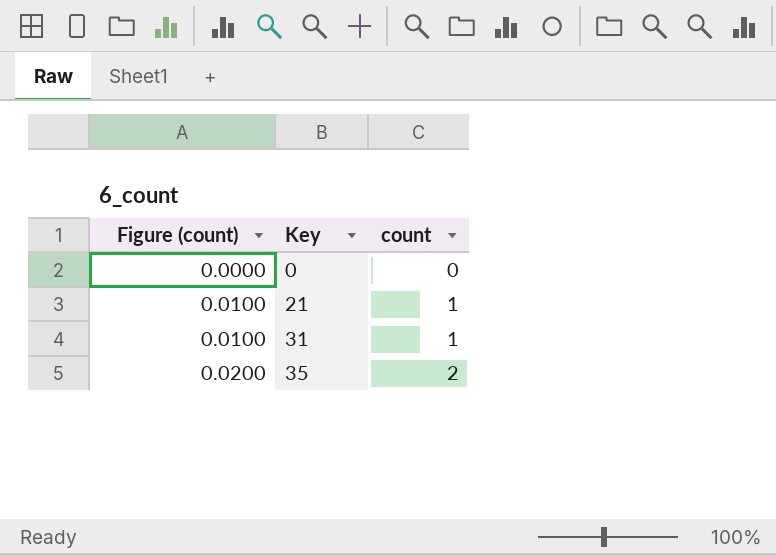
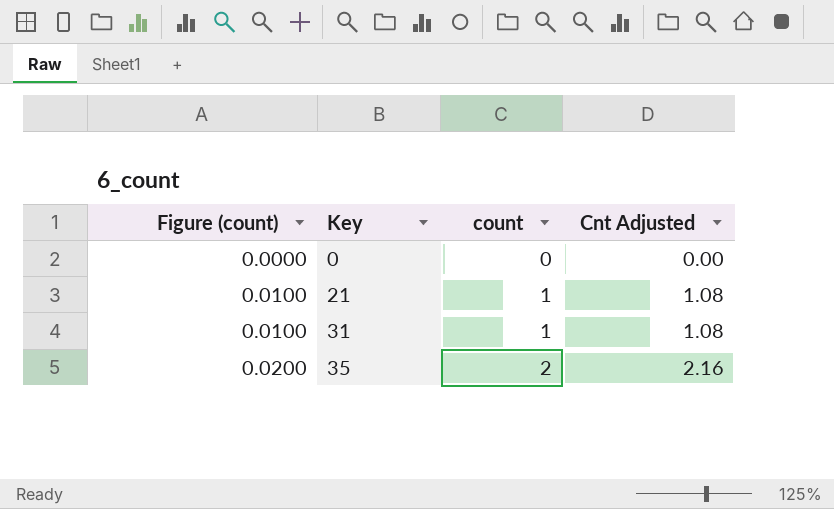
column Cnt Adjusted | formula: none -> [count] * 1.08

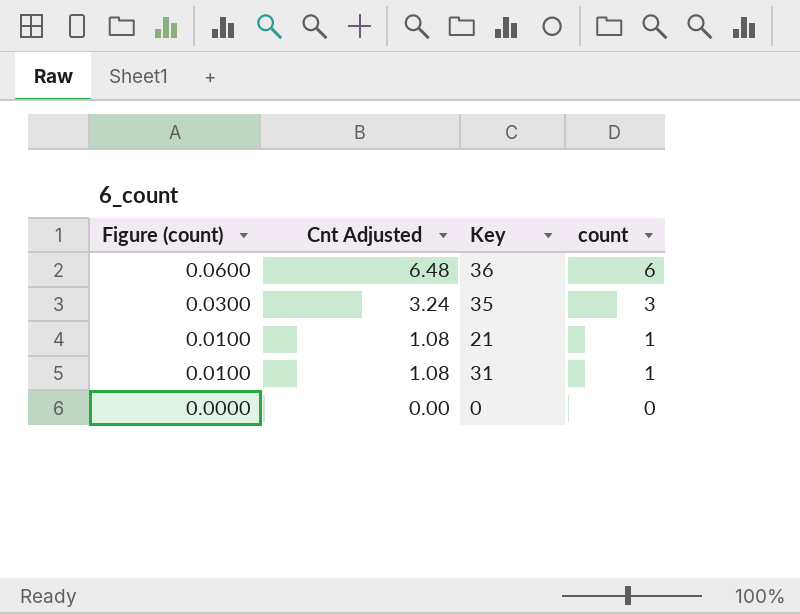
row order: Figure (count) ascending -> Figure (count) descending
column Cnt Adjusted | position: 4 -> 2
row 36: none -> 0.0600 | 6.48 | 6
35 | Figure (count): 0.0200 -> 0.0300
35 | Cnt Adjusted: 2.16 -> 3.24
35 | count: 2 -> 3

